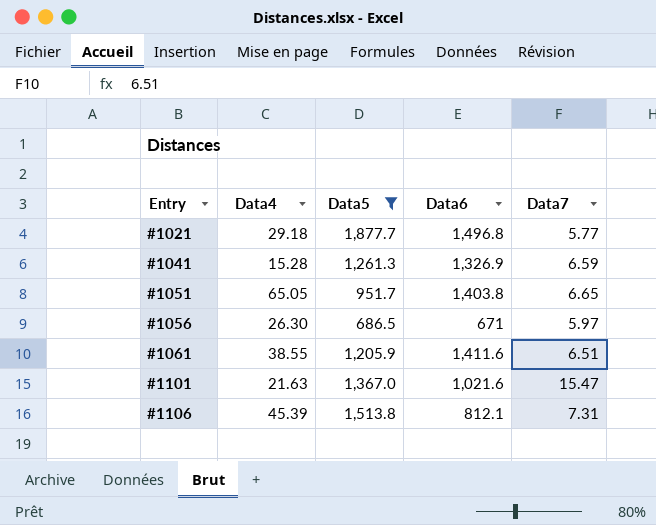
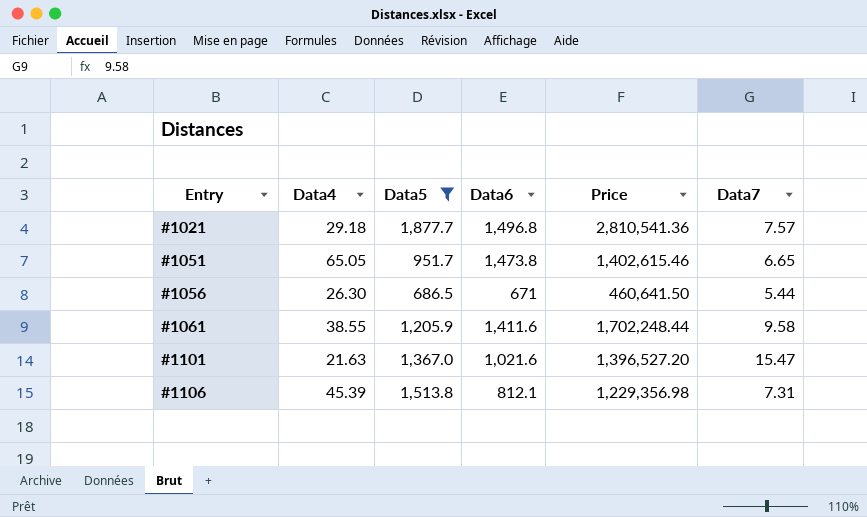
column Price | formula: none -> [Data5] * [Data6]
row #1041: 15.28 | 1,261.3 | 1,326.9 | 6.59 -> none
#1021 | Data7: 5.77 -> 7.57
#1051 | Data6: 1,403.8 -> 1,473.8
#1056 | Data7: 5.97 -> 5.44
#1061 | Data7: 6.51 -> 9.58

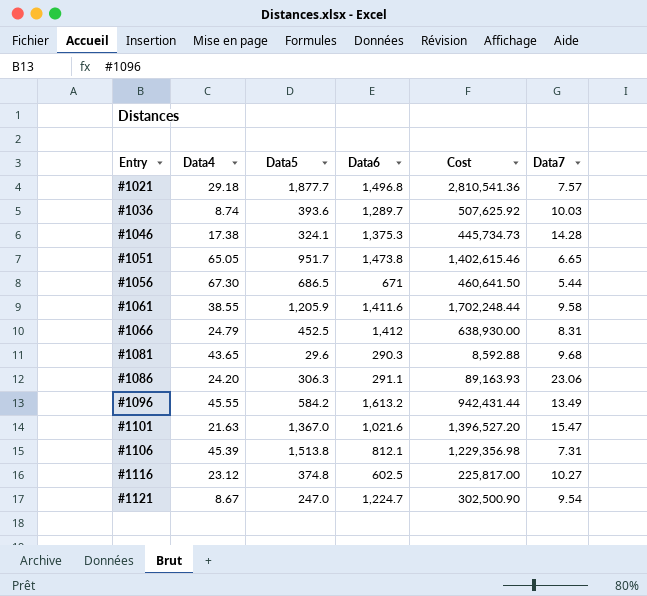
filter: Data5 >= 686.5 -> none
column name: Price -> Cost
#1056 | Data4: 26.30 -> 67.30

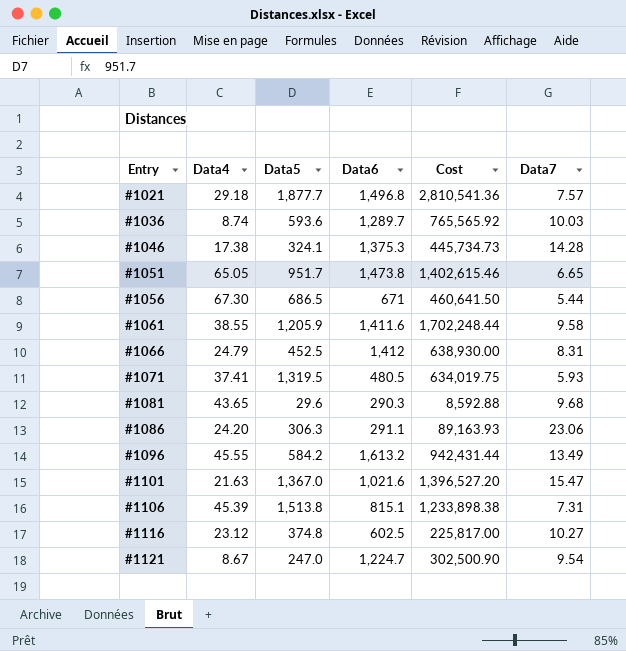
#1036 | Data5: 393.6 -> 593.6
#1036 | Cost: 507,625.92 -> 765,565.92
row #1071: none -> 37.41 | 1,319.5 | 480.5 | 634,019.75 | 5.93
#1106 | Data6: 812.1 -> 815.1
#1106 | Cost: 1,229,356.98 -> 1,233,898.38

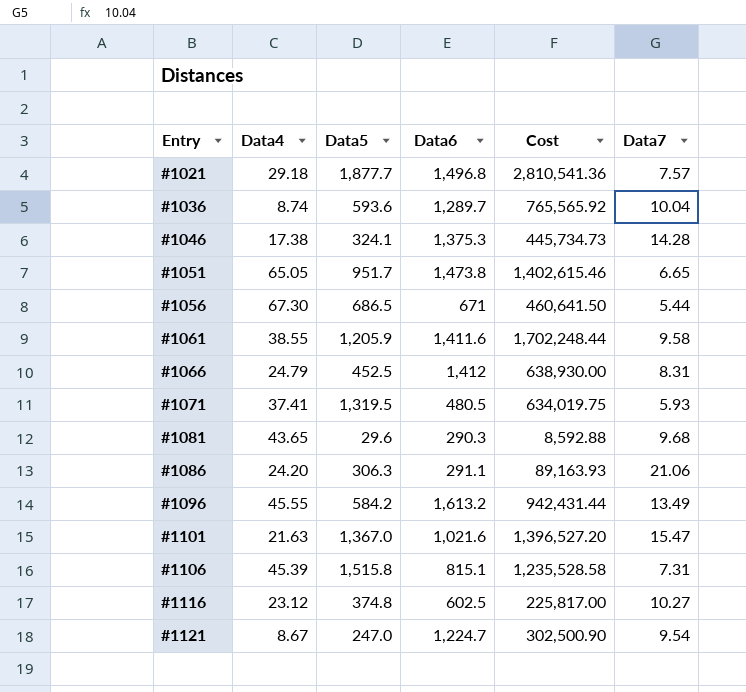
#1036 | Data7: 10.03 -> 10.04
#1086 | Data7: 23.06 -> 21.06
#1106 | Data5: 1,513.8 -> 1,515.8
#1106 | Cost: 1,233,898.38 -> 1,235,528.58

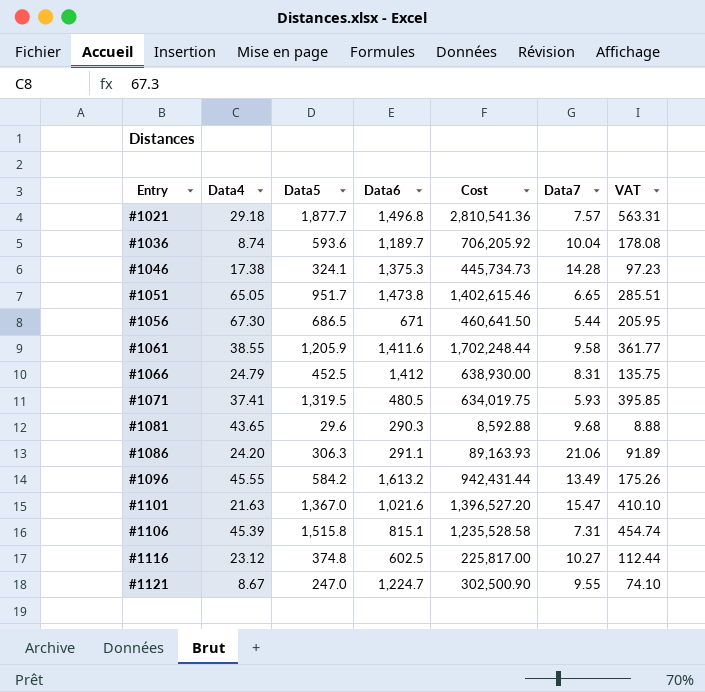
column VAT | formula: none -> [Data5] * 0.3
#1036 | Data6: 1,289.7 -> 1,189.7
#1036 | Cost: 765,565.92 -> 706,205.92
#1121 | Data7: 9.54 -> 9.55

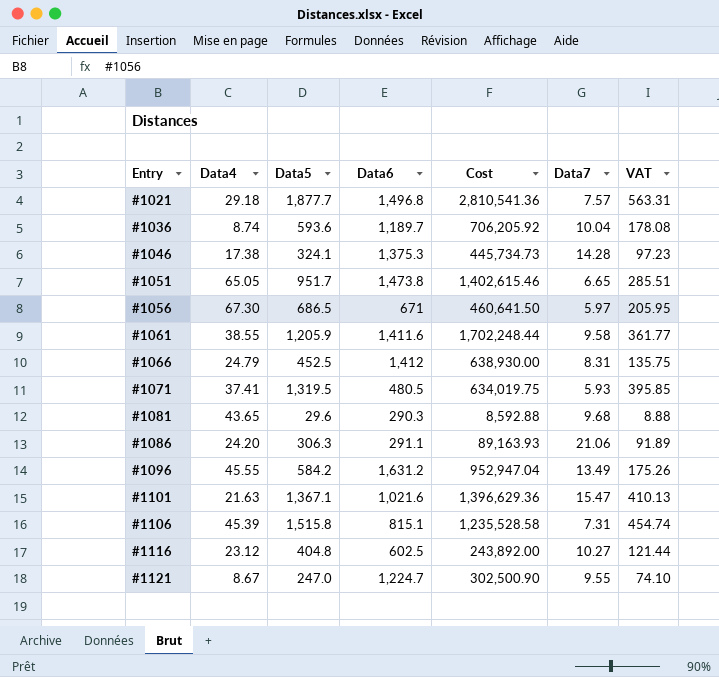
#1056 | Data7: 5.44 -> 5.97
#1096 | Data6: 1,613.2 -> 1,631.2
#1096 | Cost: 942,431.44 -> 952,947.04
#1101 | Data5: 1,367.0 -> 1,367.1
#1101 | Cost: 1,396,527.20 -> 1,396,629.36
#1101 | VAT: 410.10 -> 410.13
#1116 | Data5: 374.8 -> 404.8
#1116 | Cost: 225,817.00 -> 243,892.00
#1116 | VAT: 112.44 -> 121.44

